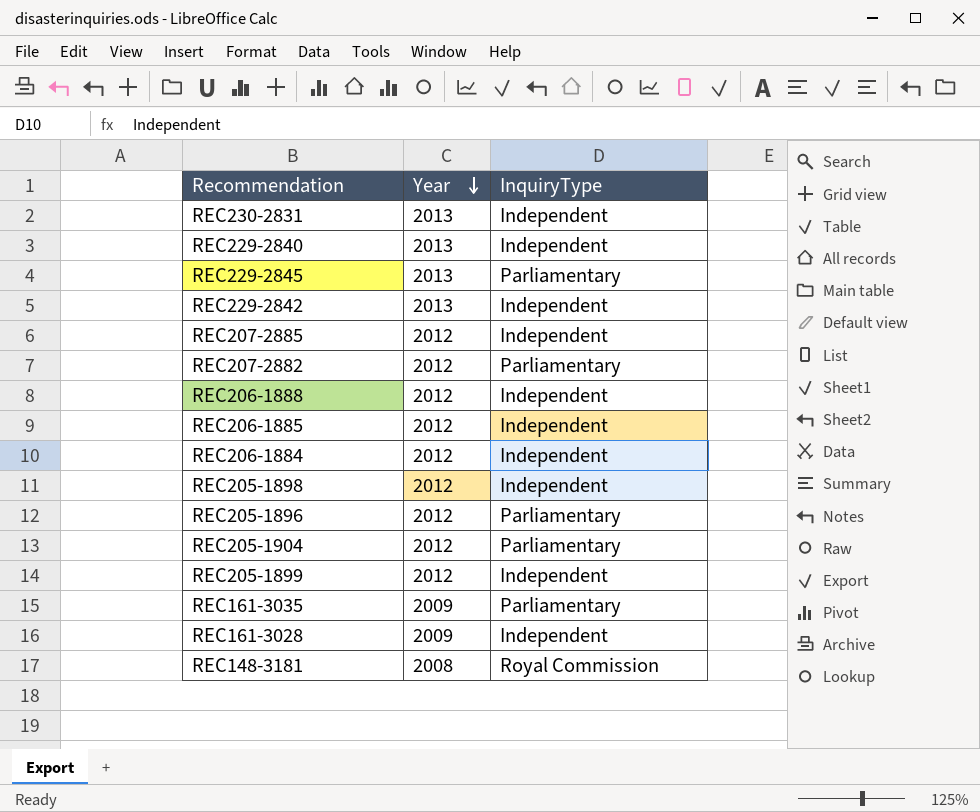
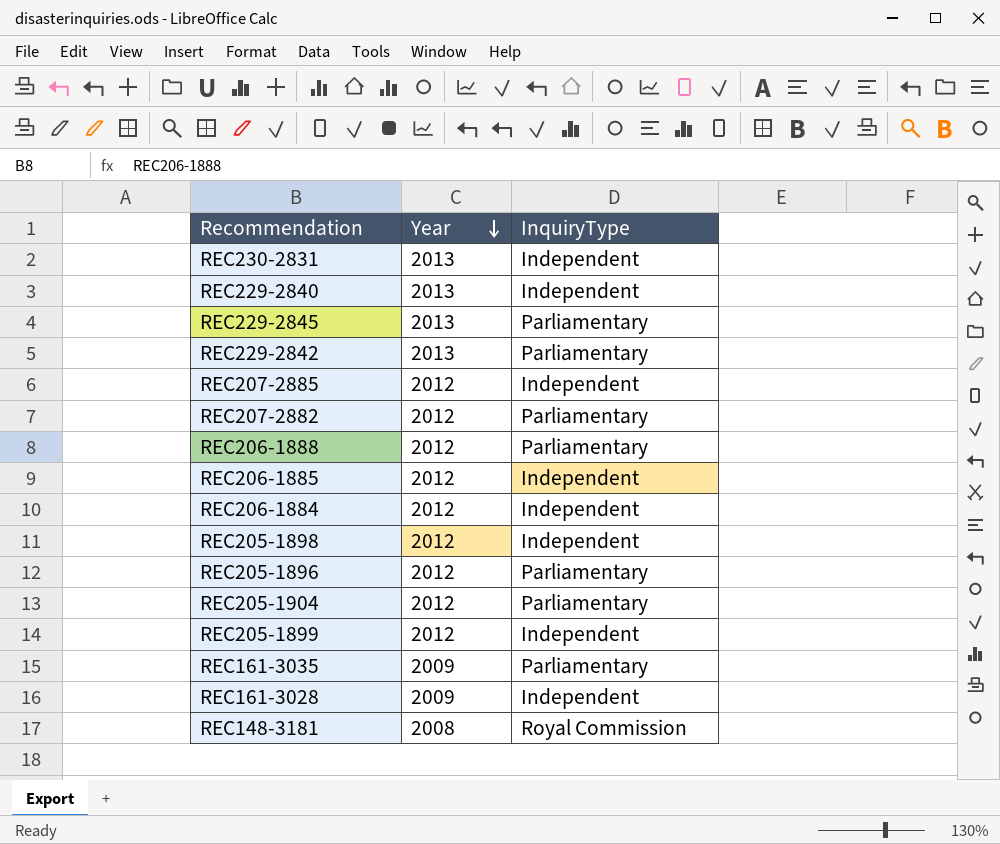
REC229-2842 | InquiryType: Independent -> Parliamentary
REC206-1888 | InquiryType: Independent -> Parliamentary

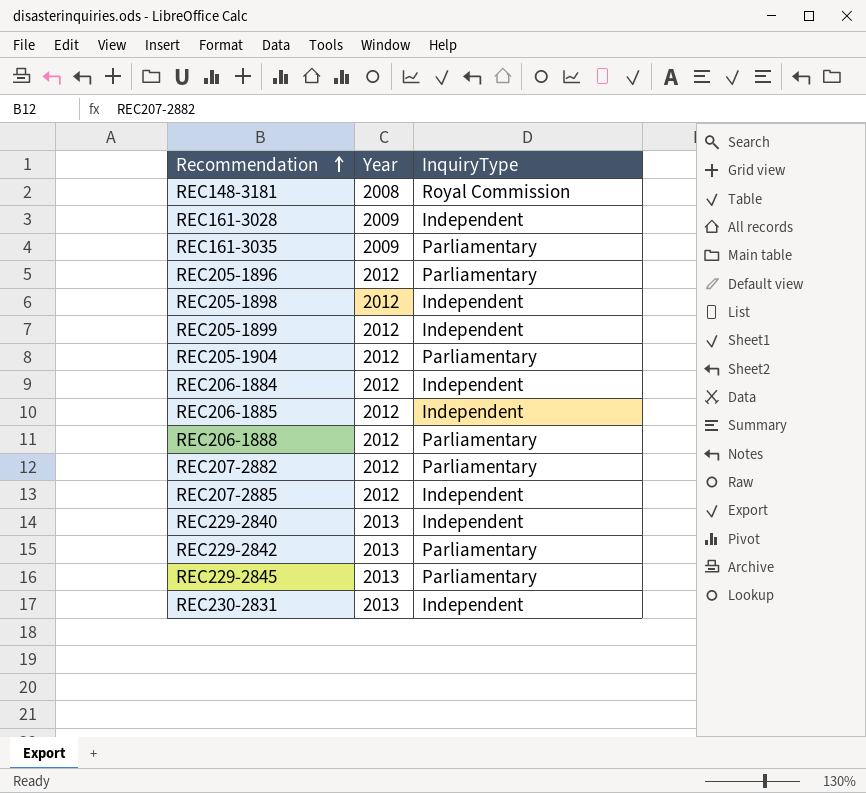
row order: Year descending -> Recommendation ascending

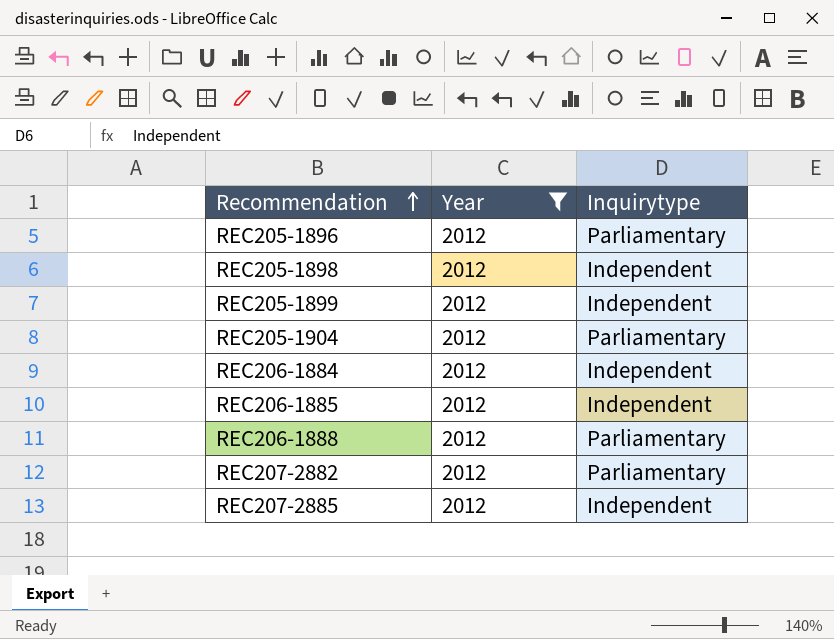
filter: none -> Year = 2012
column name: InquiryType -> Inquirytype

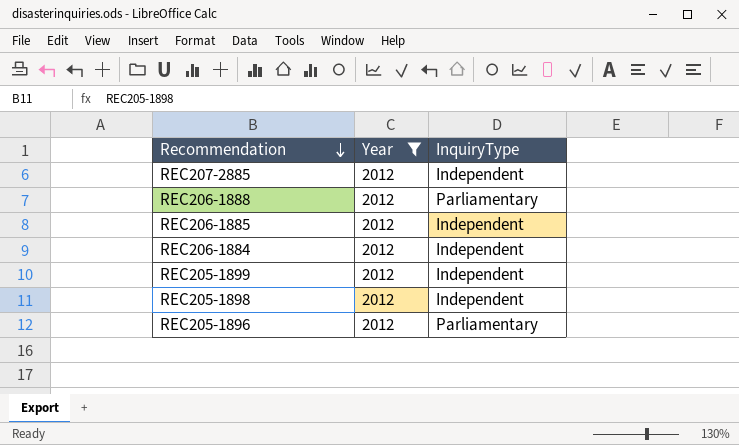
row order: Recommendation ascending -> Recommendation descending
column name: Inquirytype -> InquiryType
row REC205-1904: 2012 | Parliamentary -> none
row REC207-2882: 2012 | Parliamentary -> none

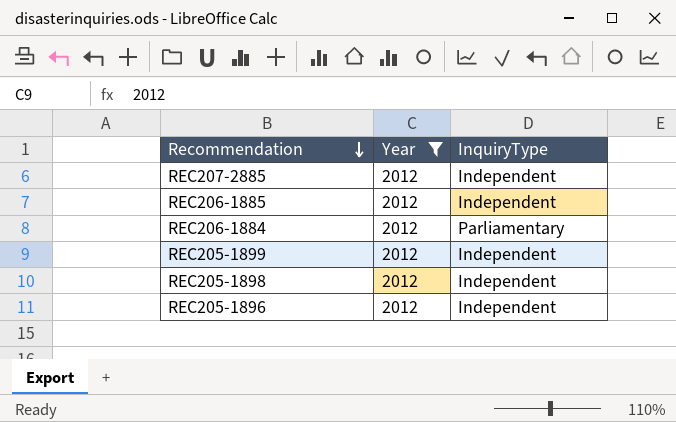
row REC206-1888: 2012 | Parliamentary -> none
REC206-1884 | InquiryType: Independent -> Parliamentary
REC205-1896 | InquiryType: Parliamentary -> Independent

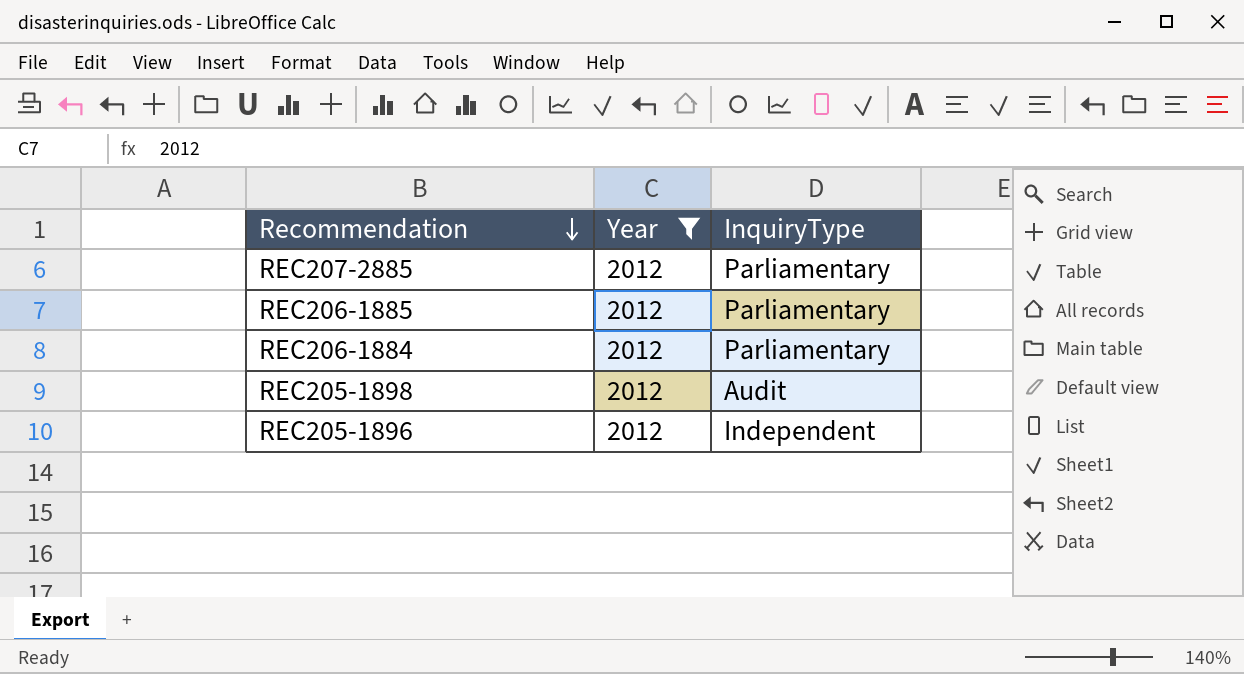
row REC205-1899: 2012 | Independent -> none
REC207-2885 | InquiryType: Independent -> Parliamentary
REC206-1885 | InquiryType: Independent -> Parliamentary
REC205-1898 | InquiryType: Independent -> Audit

